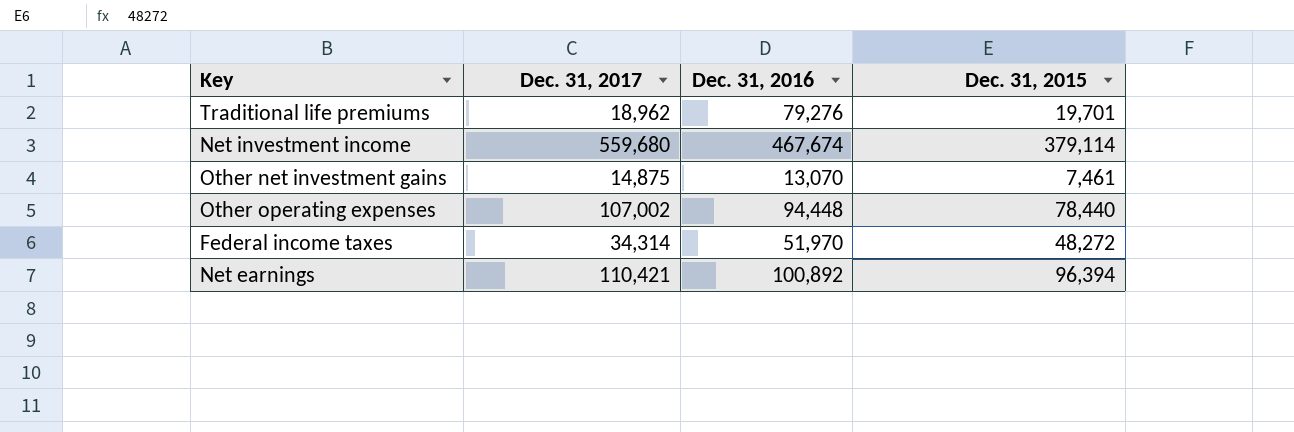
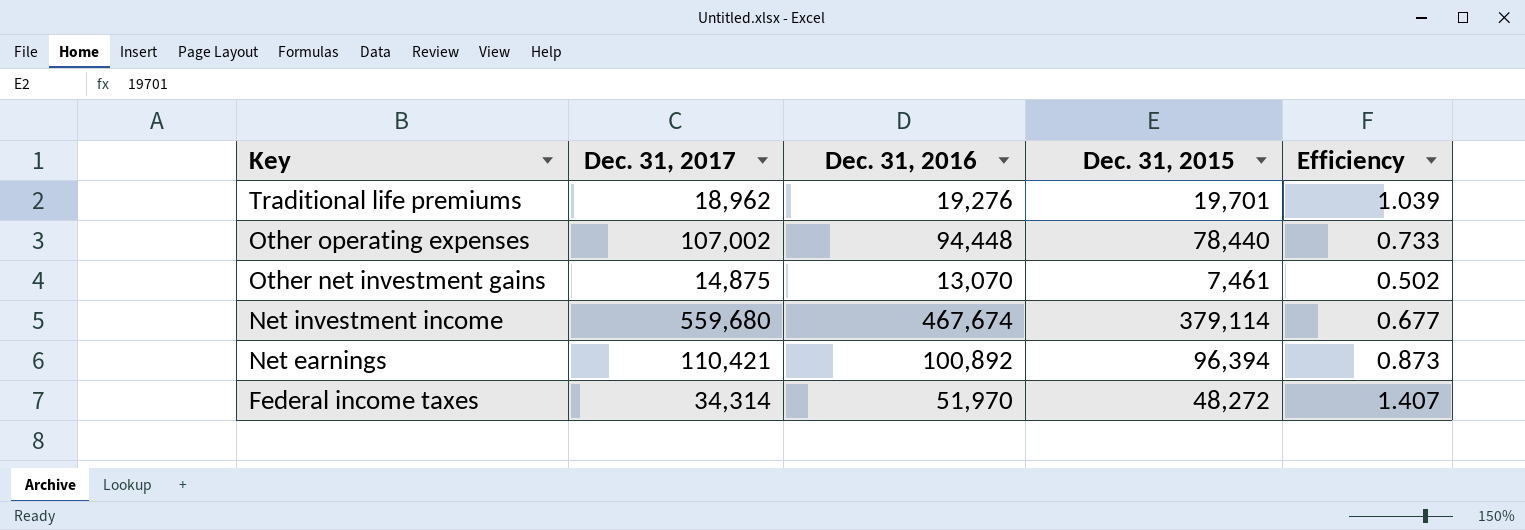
row order: none -> Key descending
column Efficiency | formula: none -> [Dec. 31, 2015] / [Dec. 31, 2017]
Traditional life premiums | Dec. 31, 2016: 79,276 -> 19,276

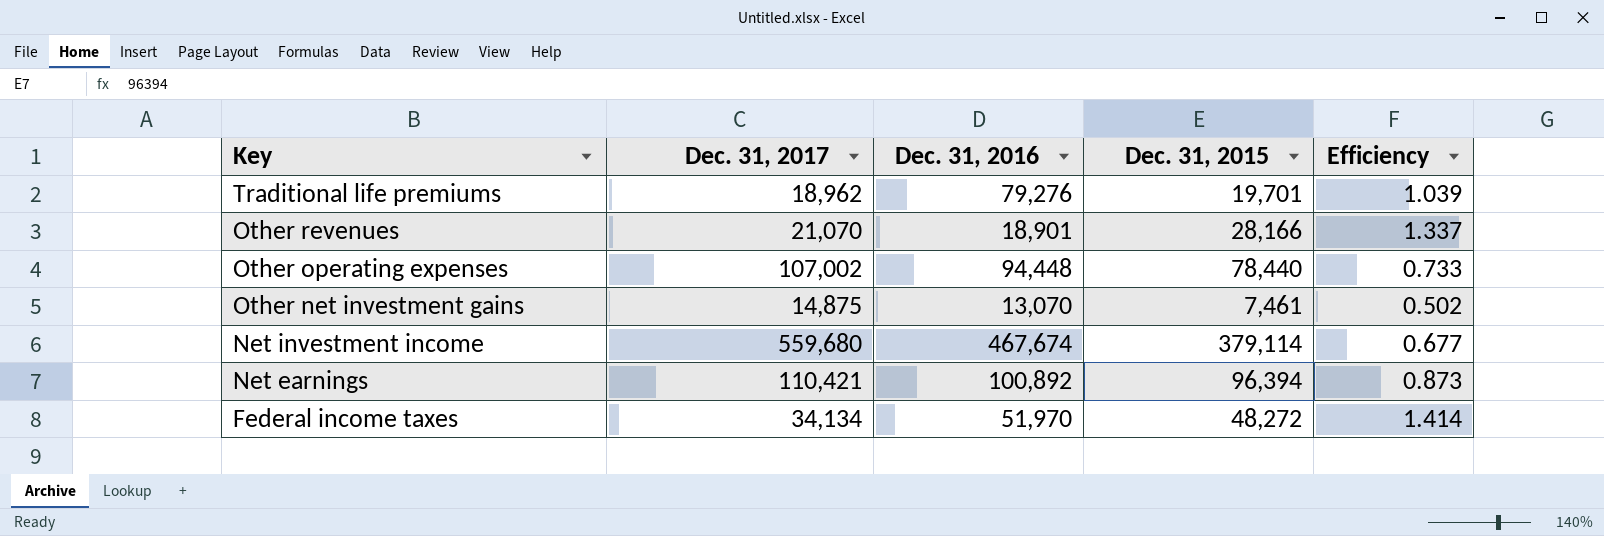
Traditional life premiums | Dec. 31, 2016: 19,276 -> 79,276
row Other revenues: none -> 21,070 | 18,901 | 28,166 | 1.337
Federal income taxes | Dec. 31, 2017: 34,314 -> 34,134
Federal income taxes | Efficiency: 1.407 -> 1.414

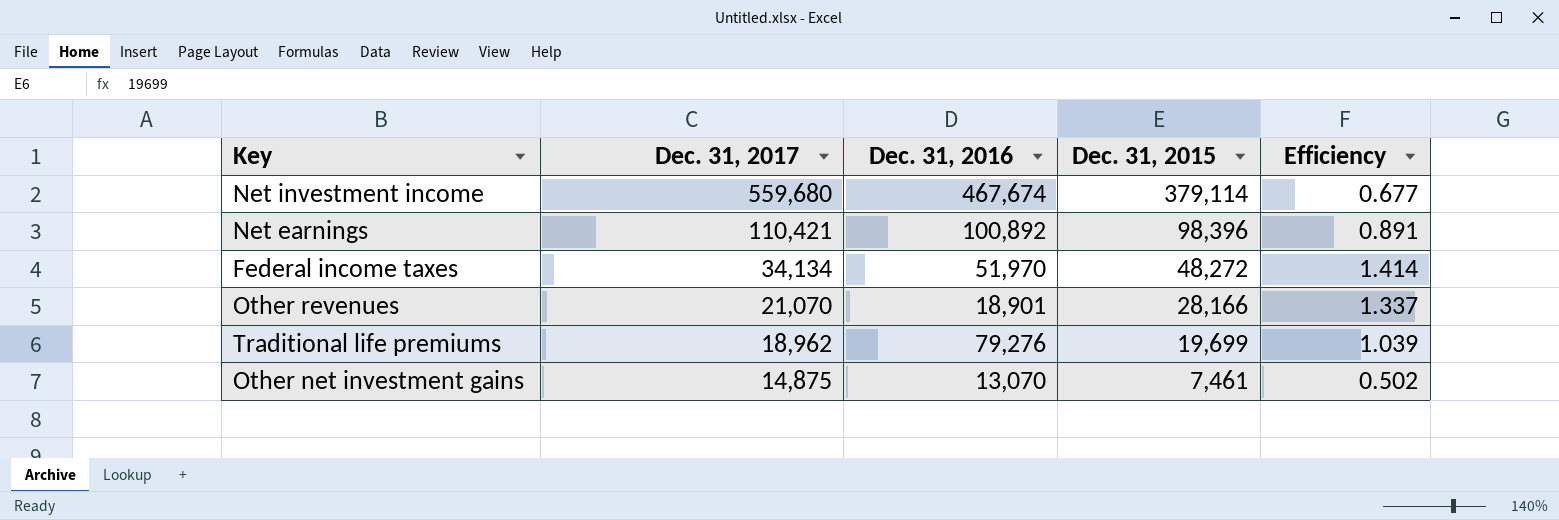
row order: Key descending -> Dec. 31, 2017 descending
row Other operating expenses: 107,002 | 94,448 | 78,440 | 0.733 -> none
Net earnings | Dec. 31, 2015: 96,394 -> 98,396
Net earnings | Efficiency: 0.873 -> 0.891
Traditional life premiums | Dec. 31, 2015: 19,701 -> 19,699

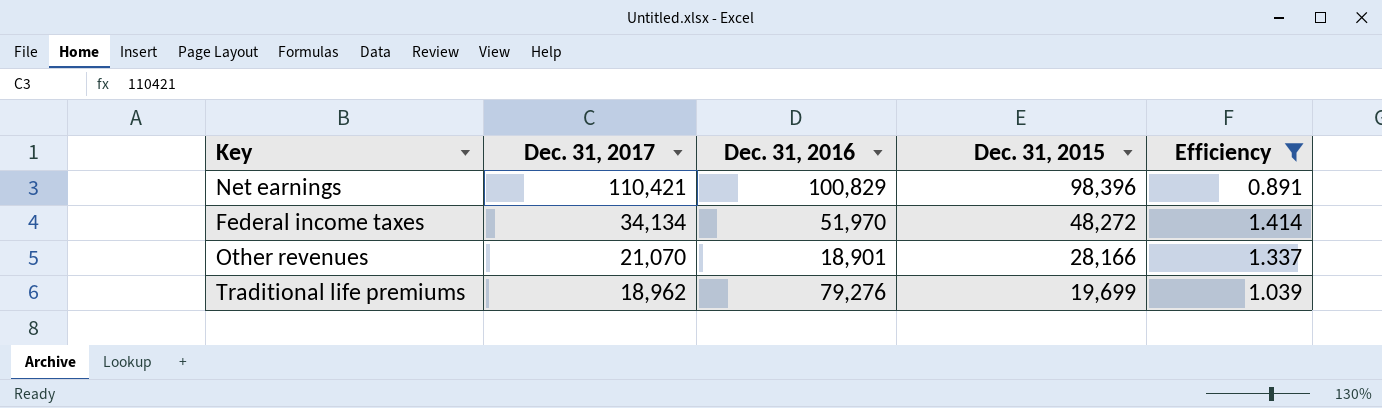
filter: none -> Efficiency >= 0.891
Net earnings | Dec. 31, 2016: 100,892 -> 100,829

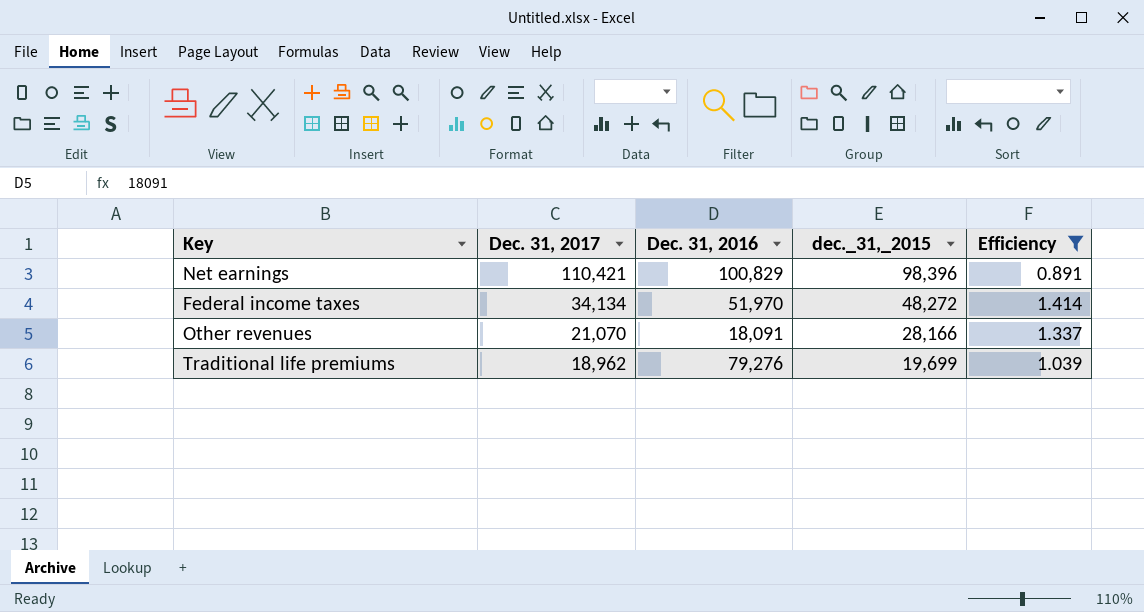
column name: Dec. 31, 2015 -> dec._31,_2015
Other revenues | Dec. 31, 2016: 18,901 -> 18,091

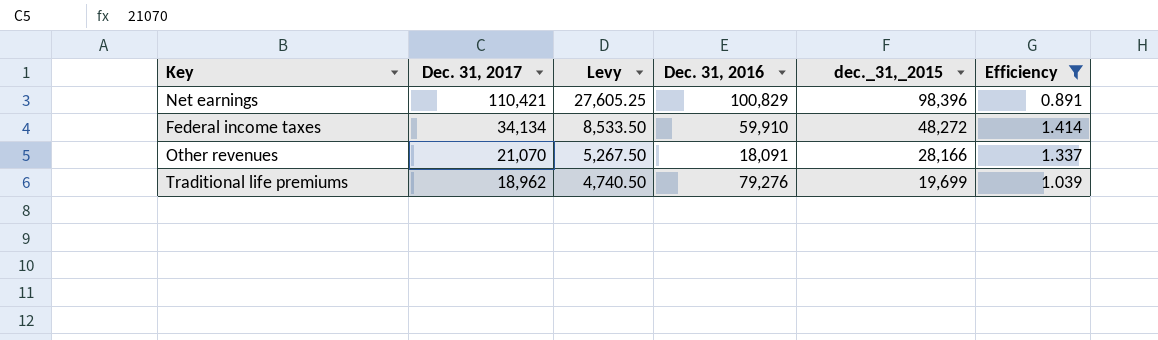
column Levy | formula: none -> [Dec. 31, 2017] * 0.25
Federal income taxes | Dec. 31, 2016: 51,970 -> 59,910

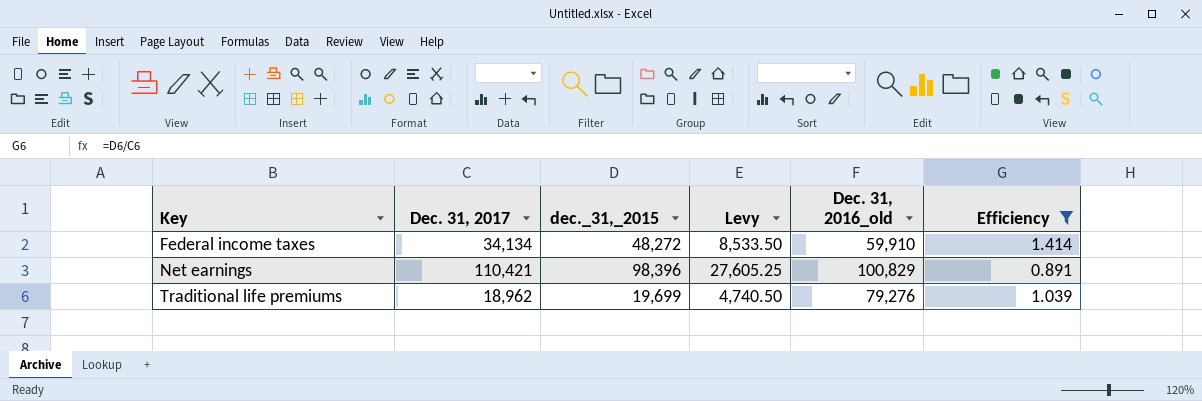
row order: Dec. 31, 2017 descending -> Key ascending
column dec._31,_2015 | position: 5 -> 3
column name: Dec. 31, 2016 -> Dec. 31, 2016_old
row Other revenues: 21,070 | 5,267.50 | 18,091 | 28,166 | 1.337 -> none

